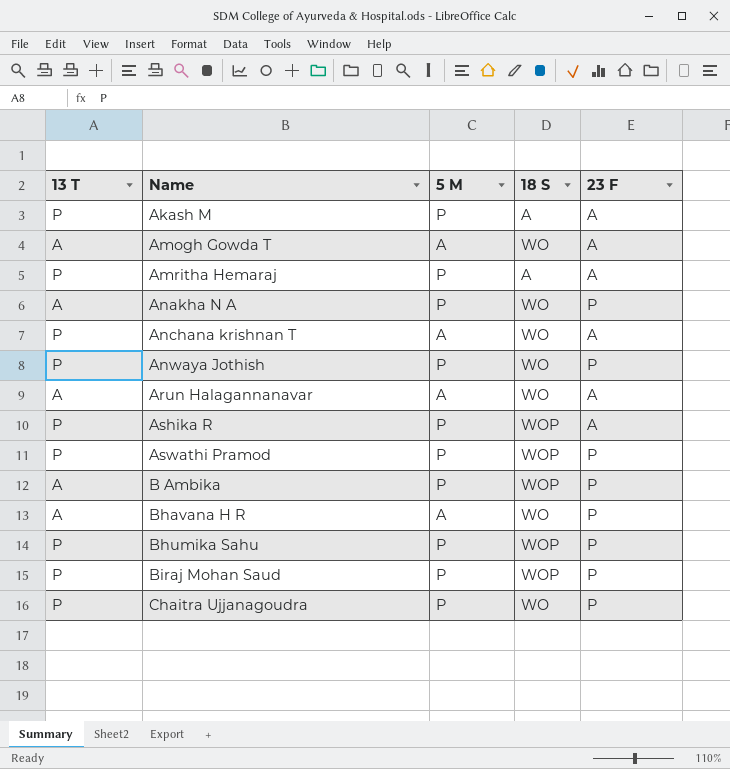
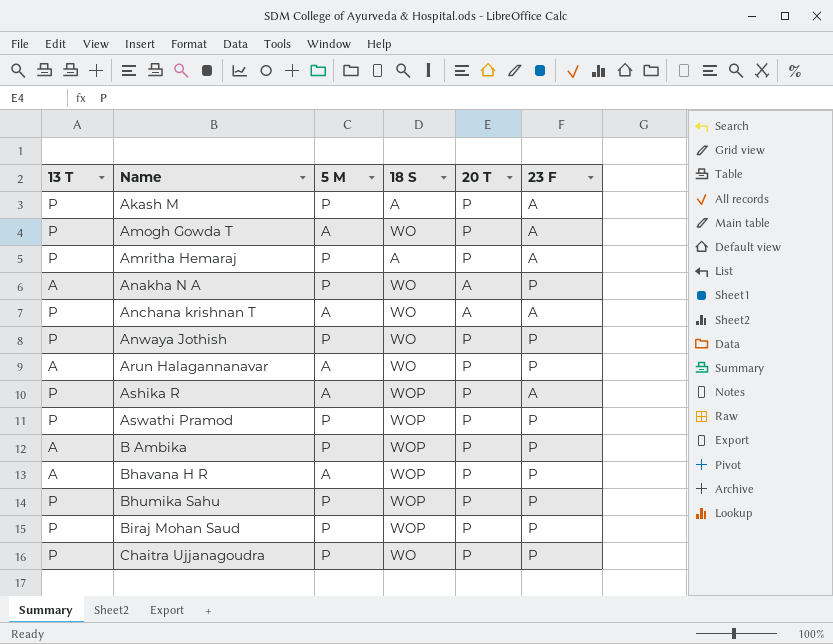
column 20 T | position: none -> 5
Amogh Gowda T | 13 T: A -> P
Arun Halagannanavar | 23 F: A -> P
Ashika R | 5 M: P -> A
Bhavana H R | 18 S: WO -> WOP

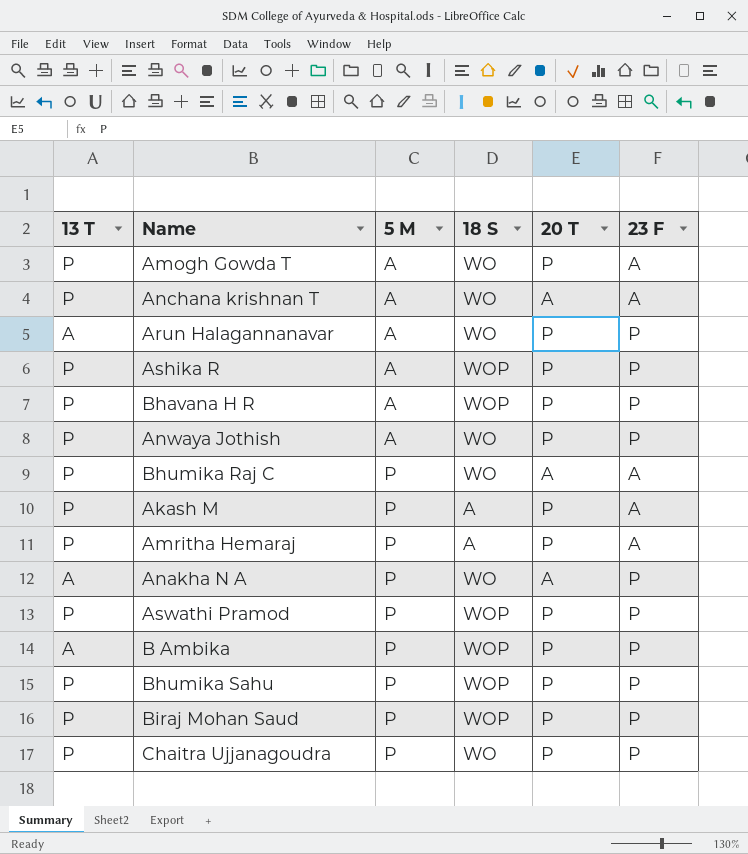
row order: Name ascending -> 5 M ascending
Ashika R | 23 F: A -> P
Bhavana H R | 13 T: A -> P
Anwaya Jothish | 5 M: P -> A
row Bhumika Raj C: none -> P | P | WO | A | A

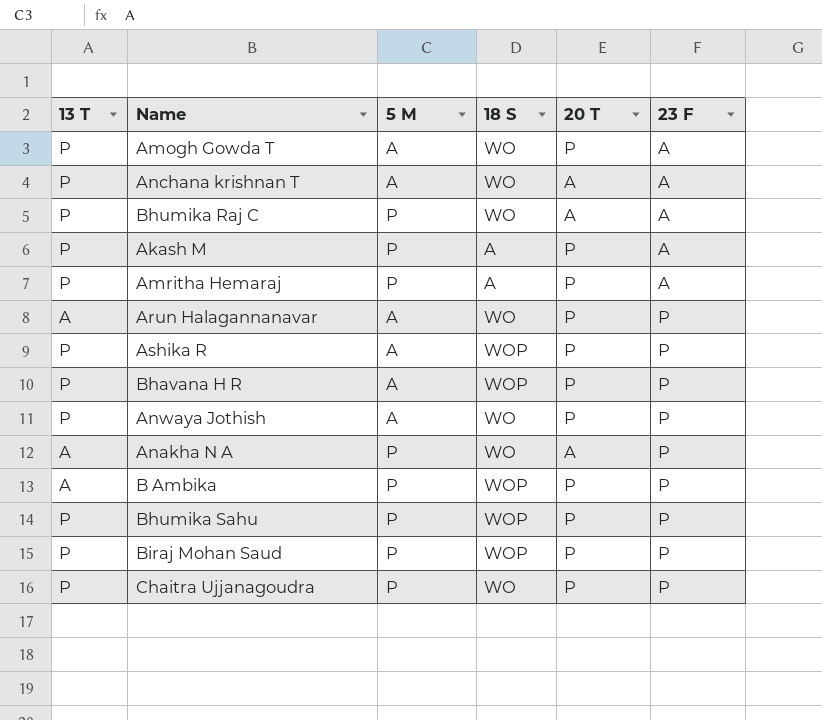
row order: 5 M ascending -> 23 F ascending
row Aswathi Pramod: P | P | WOP | P | P -> none

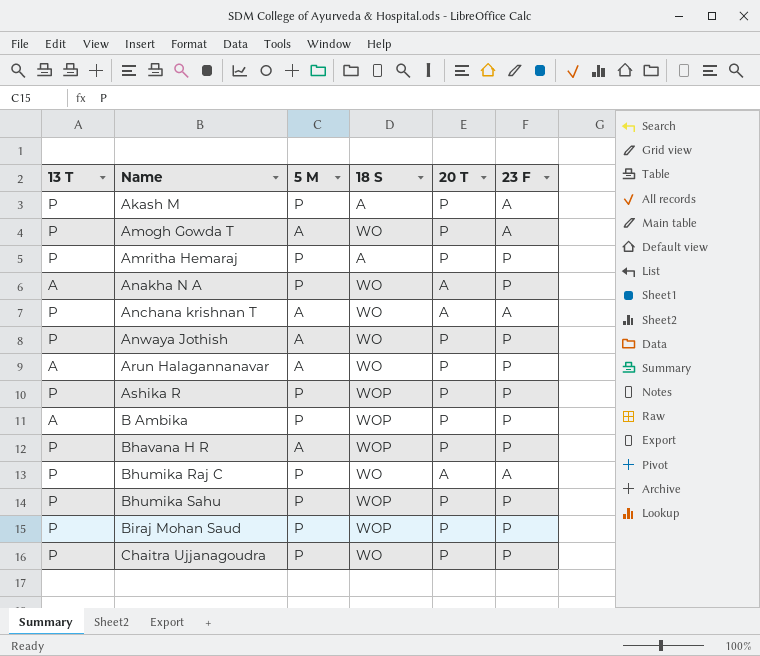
row order: 23 F ascending -> Name ascending
Amritha Hemaraj | 23 F: A -> P
Ashika R | 5 M: A -> P

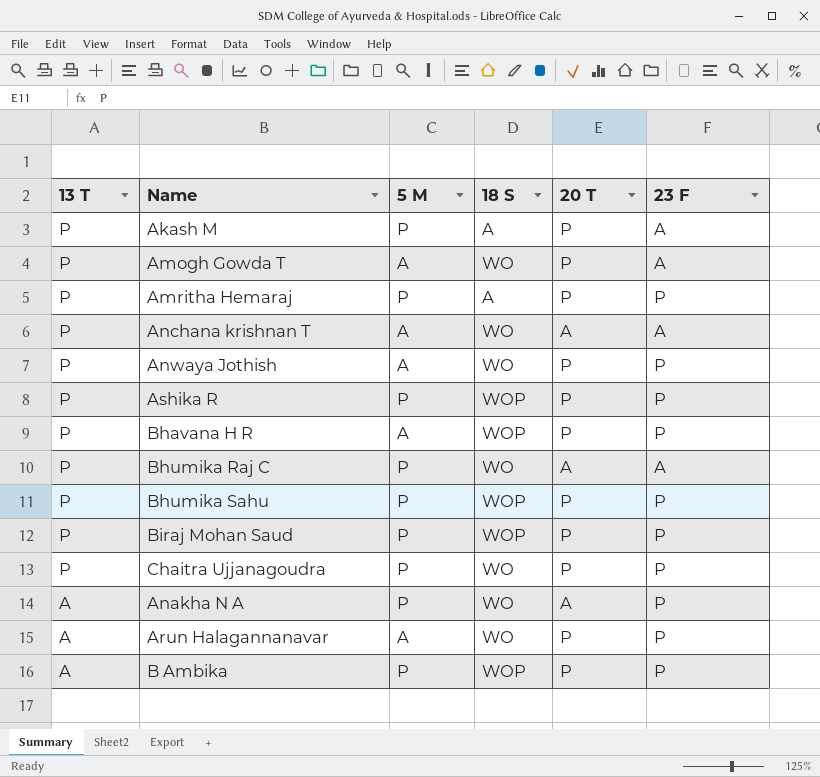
row order: Name ascending -> 13 T descending

